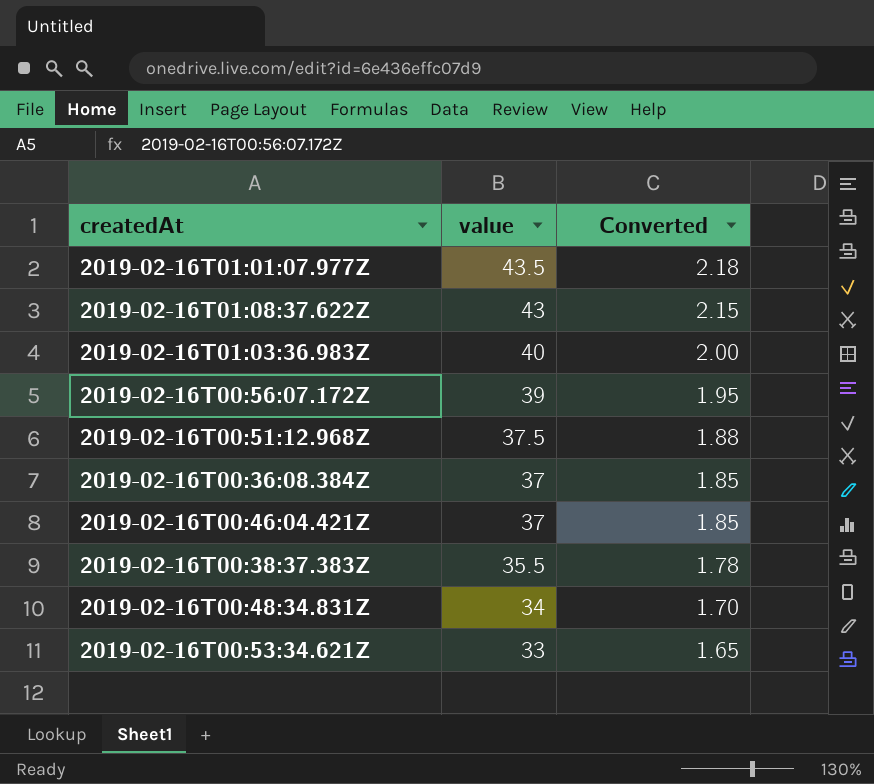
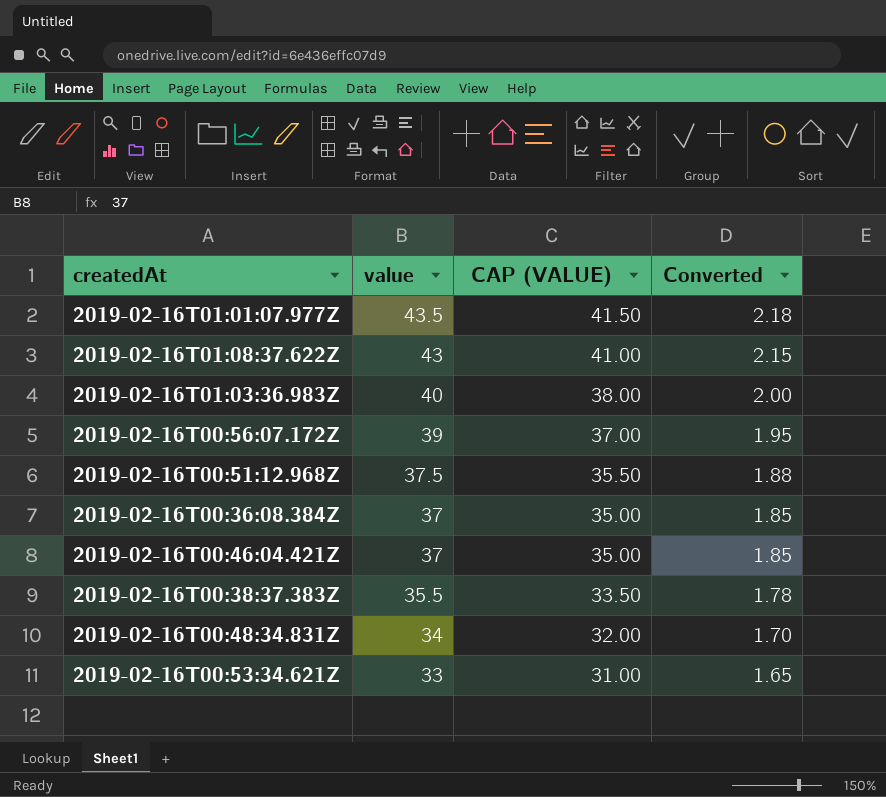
column CAP (VALUE) | formula: none -> [value] - 2

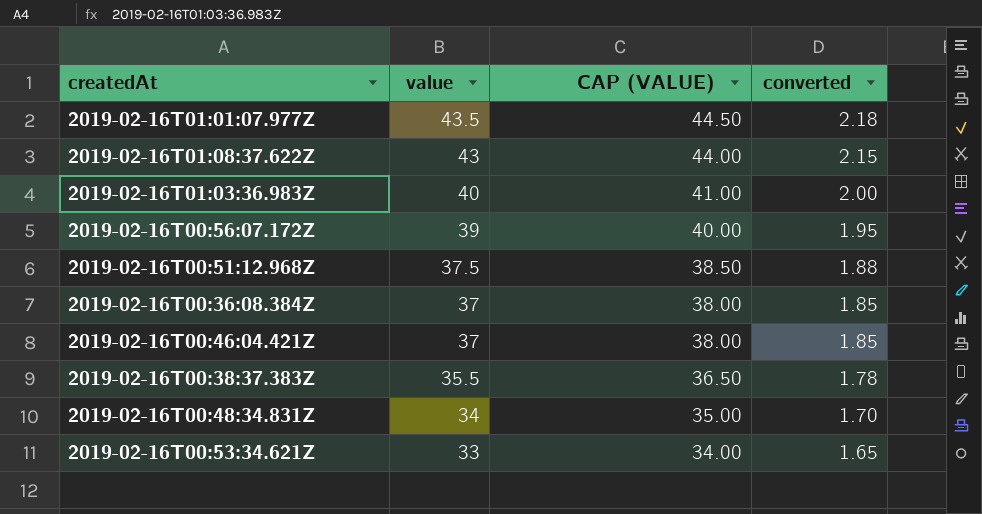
column CAP (VALUE) | formula: [value] - 2 -> [value] + 1
column name: Converted -> converted

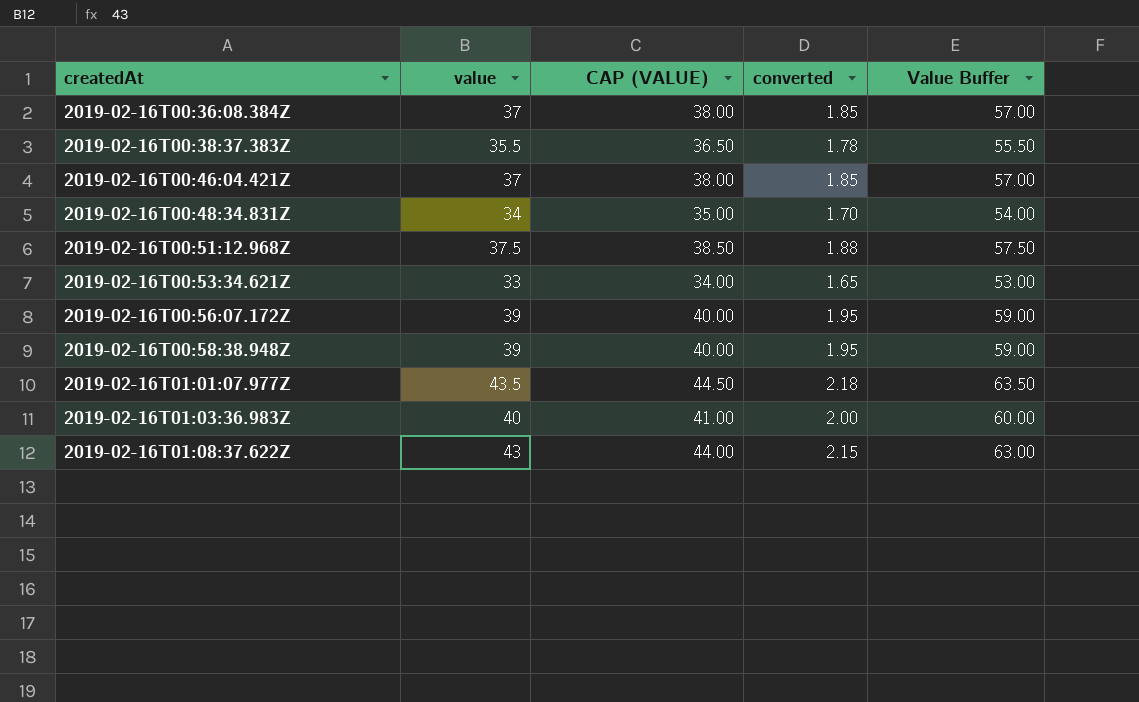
row order: value descending -> createdAt ascending
column Value Buffer | formula: none -> [value] + 20
row 2019-02-16T00:58:38.948Z: none -> 39 | 40.00 | 1.95 | 59.00

